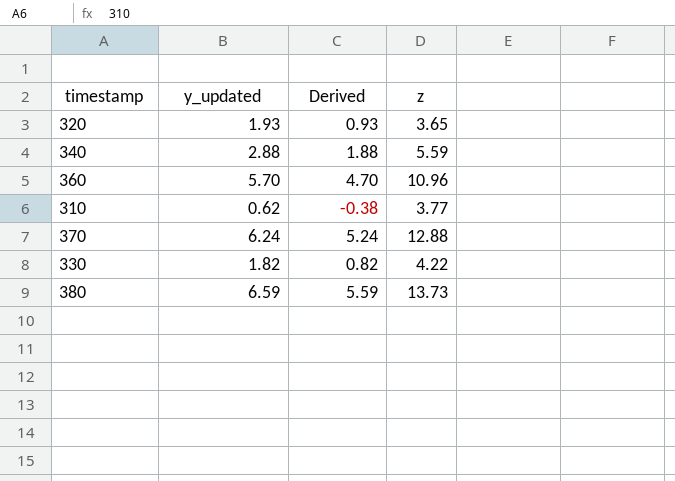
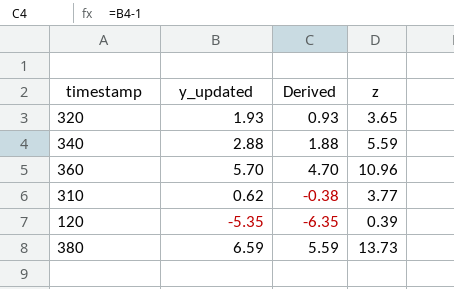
row 370: 6.24 | 5.24 | 12.88 -> none
row 330: 1.82 | 0.82 | 4.22 -> none
row 120: none -> -5.35 | -6.35 | 0.39

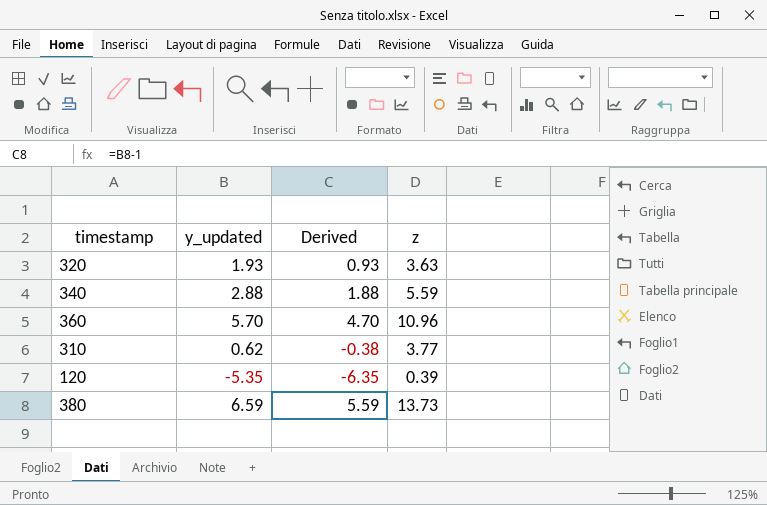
320 | z: 3.65 -> 3.63

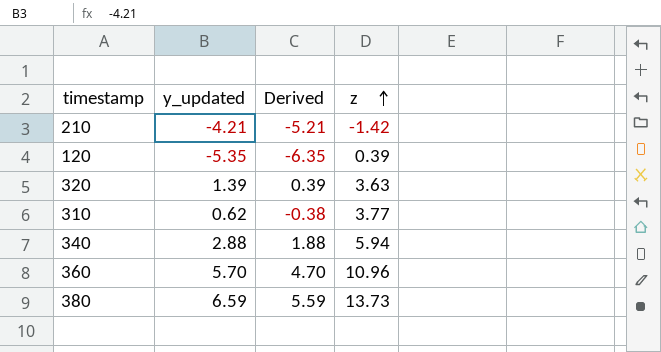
row order: none -> z ascending
row 210: none -> -4.21 | -5.21 | -1.42
320 | y_updated: 1.93 -> 1.39
320 | Derived: 0.93 -> 0.39
340 | z: 5.59 -> 5.94

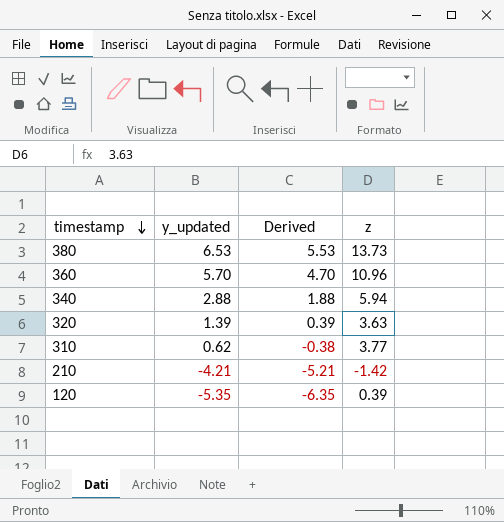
row order: z ascending -> timestamp descending
380 | y_updated: 6.59 -> 6.53
380 | Derived: 5.59 -> 5.53

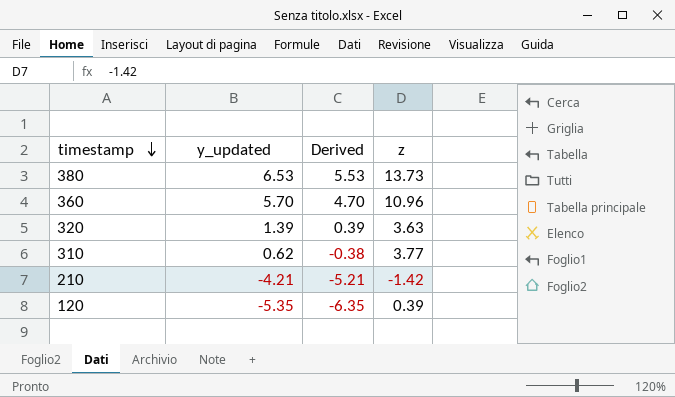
row 340: 2.88 | 1.88 | 5.94 -> none

